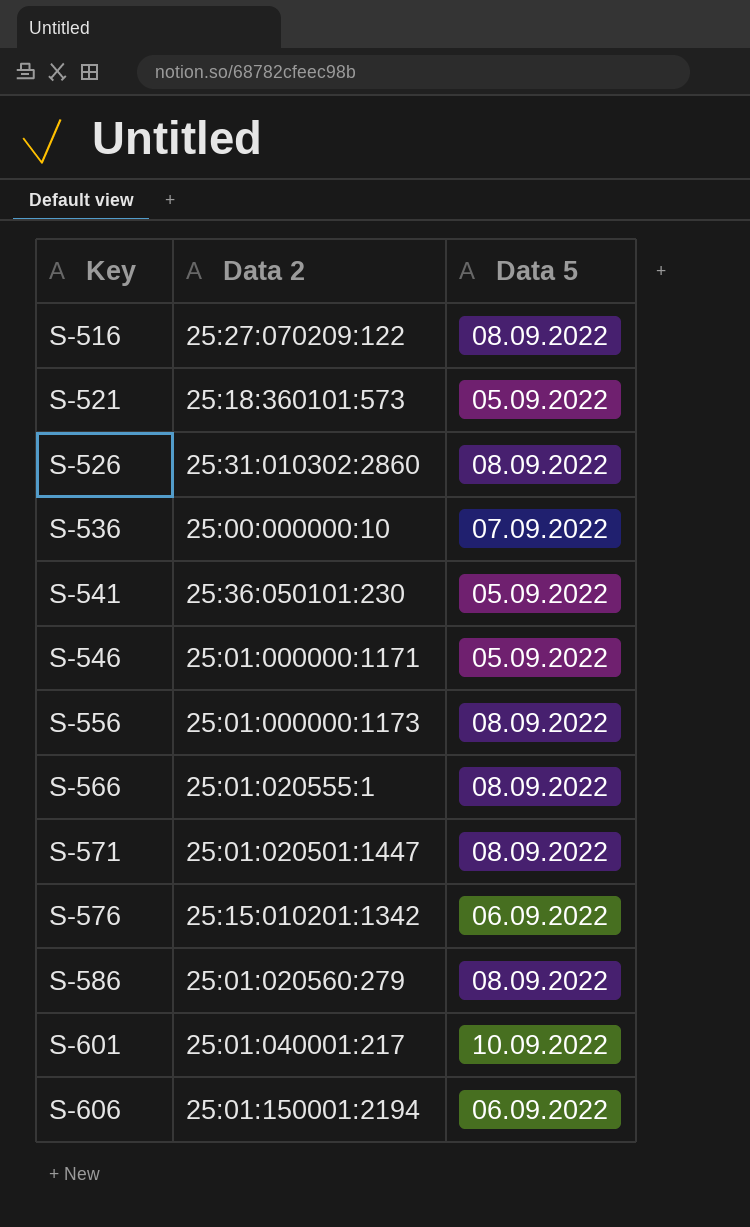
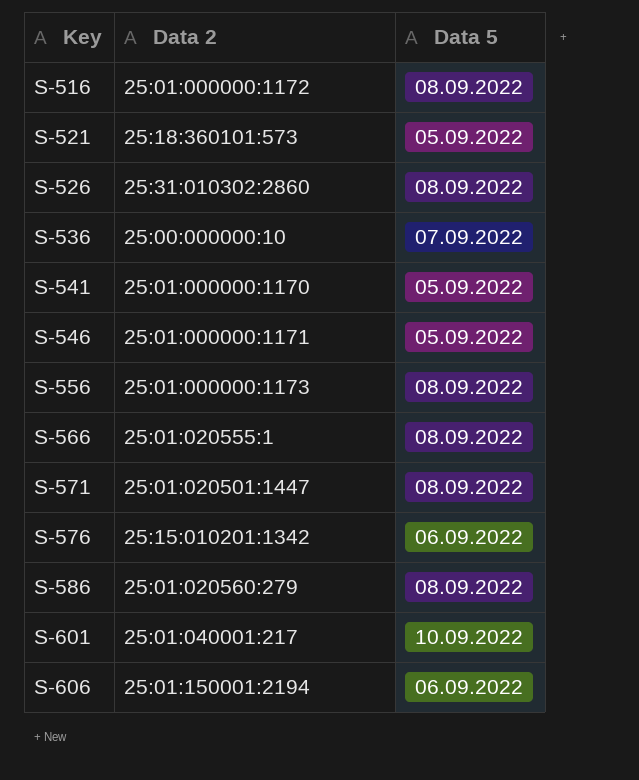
S-516 | Data 2: 25:27:070209:122 -> 25:01:000000:1172
S-541 | Data 2: 25:36:050101:230 -> 25:01:000000:1170

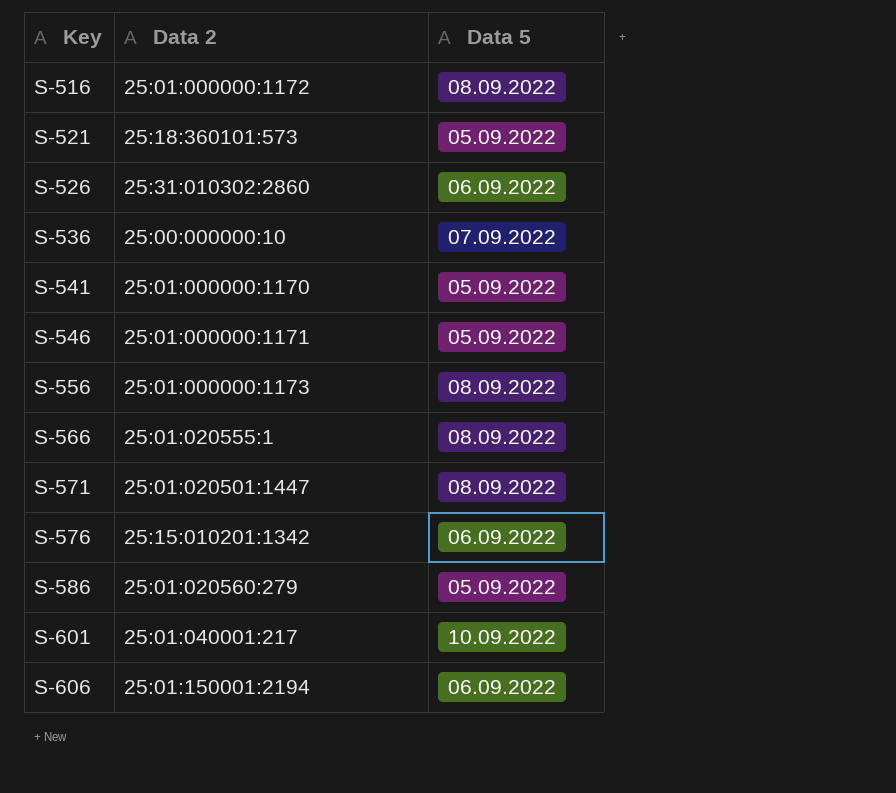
S-526 | Data 5: 08.09.2022 -> 06.09.2022
S-586 | Data 5: 08.09.2022 -> 05.09.2022

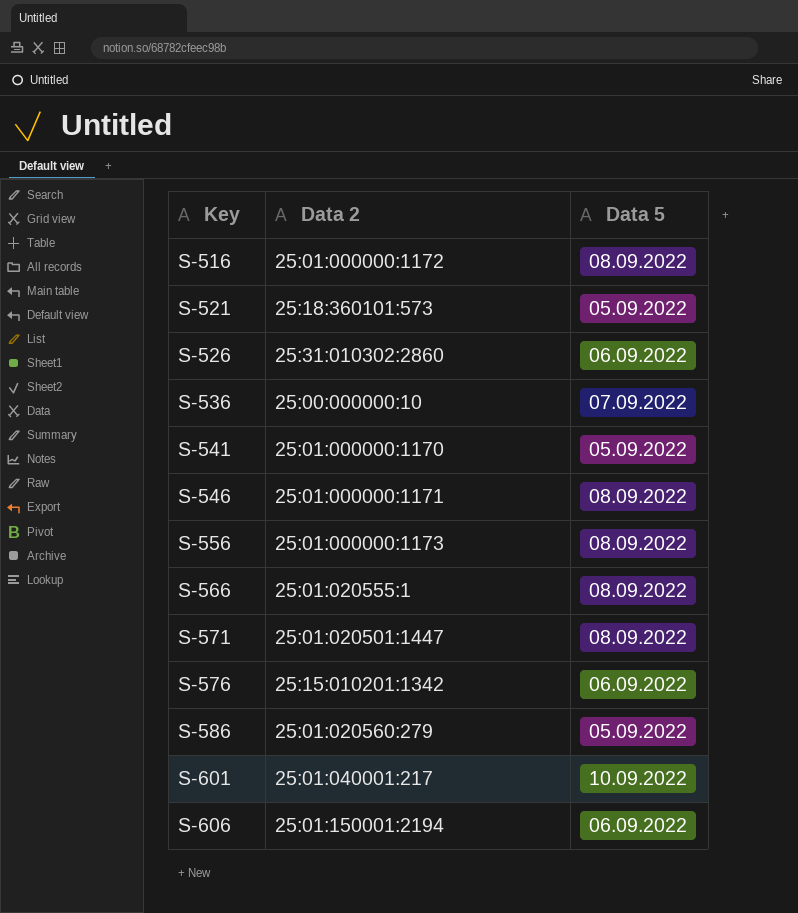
S-546 | Data 5: 05.09.2022 -> 08.09.2022

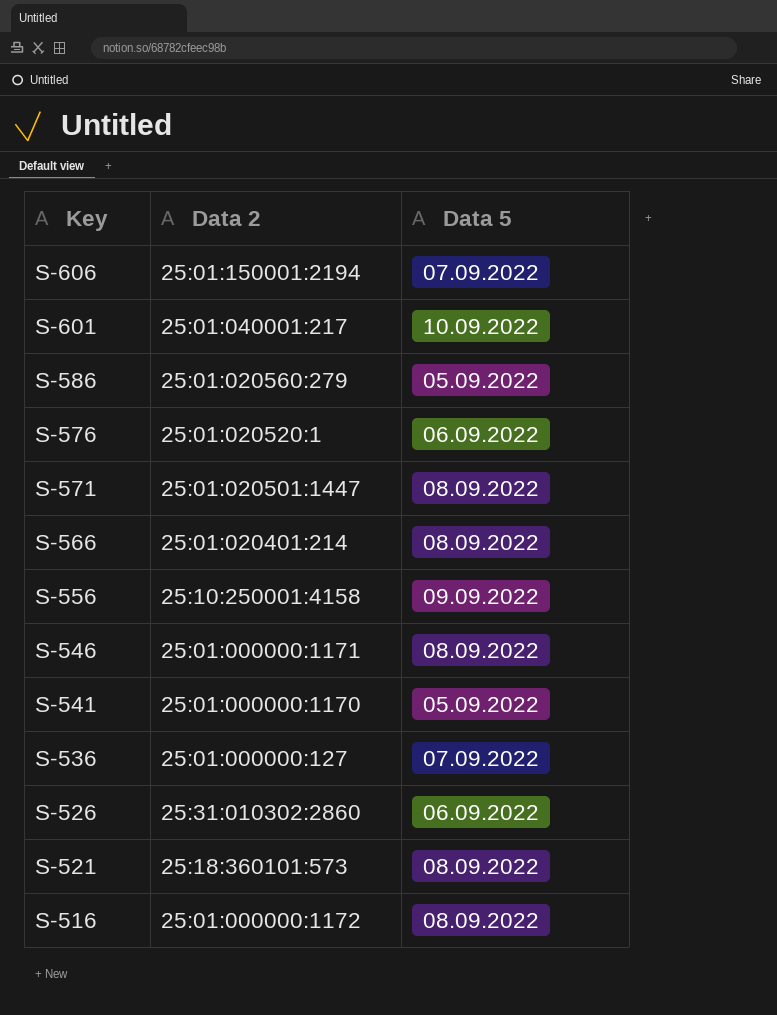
row order: Key ascending -> Key descending
S-606 | Data 5: 06.09.2022 -> 07.09.2022
S-576 | Data 2: 25:15:010201:1342 -> 25:01:020520:1
S-566 | Data 2: 25:01:020555:1 -> 25:01:020401:214
S-556 | Data 2: 25:01:000000:1173 -> 25:10:250001:4158
S-556 | Data 5: 08.09.2022 -> 09.09.2022
S-536 | Data 2: 25:00:000000:10 -> 25:01:000000:127
S-521 | Data 5: 05.09.2022 -> 08.09.2022

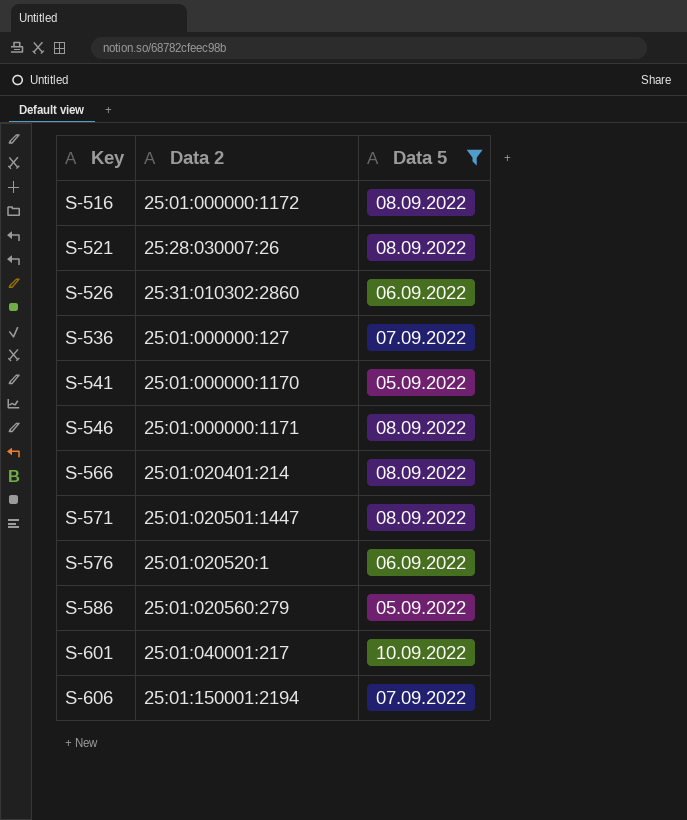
filter: none -> Data 5 != 09.09.2022
row order: Key descending -> Key ascending
S-521 | Data 2: 25:18:360101:573 -> 25:28:030007:26

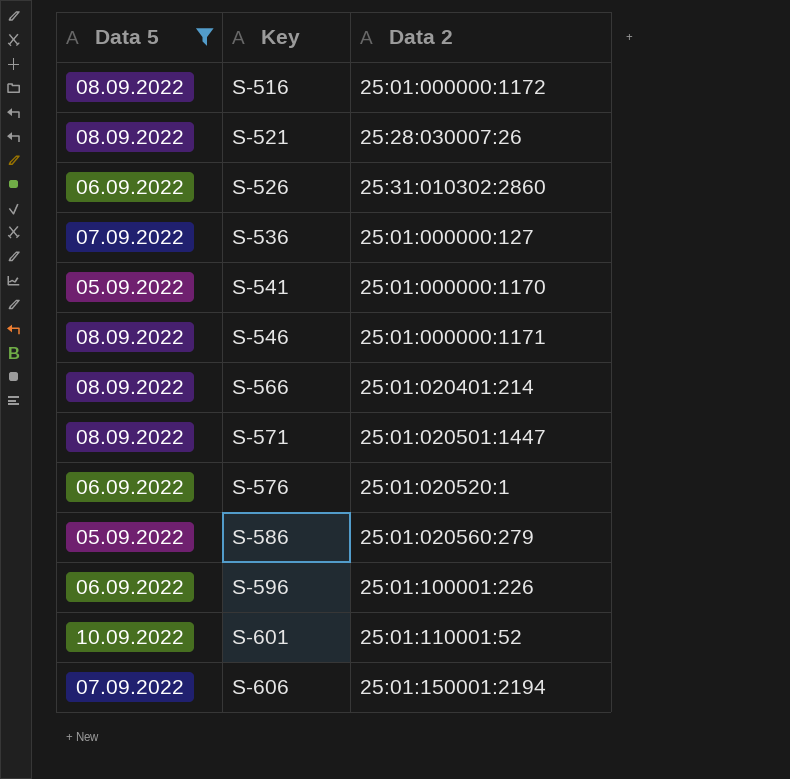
column Data 5 | position: 3 -> 1
row S-596: none -> 06.09.2022 | 25:01:100001:226
S-601 | Data 2: 25:01:040001:217 -> 25:01:110001:52

